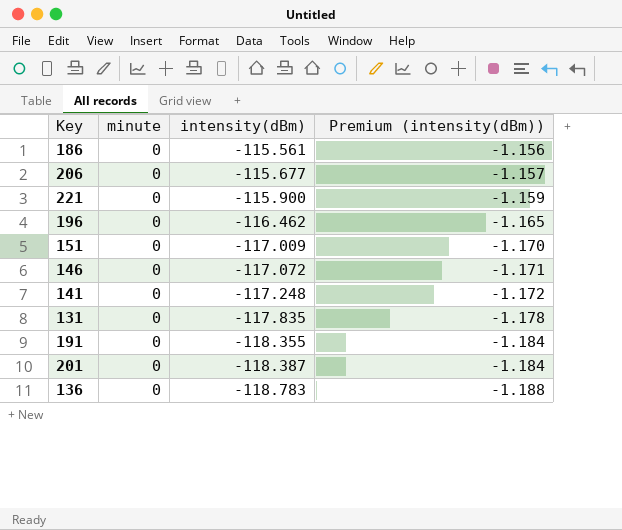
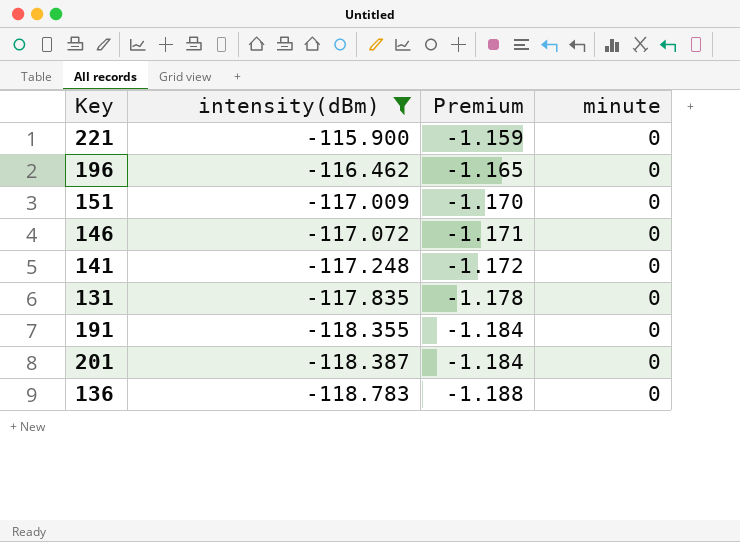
filter: none -> intensity(dBm) <= -115.900
column name: Premium (intensity(dBm)) -> Premium
column minute | position: 2 -> 4

